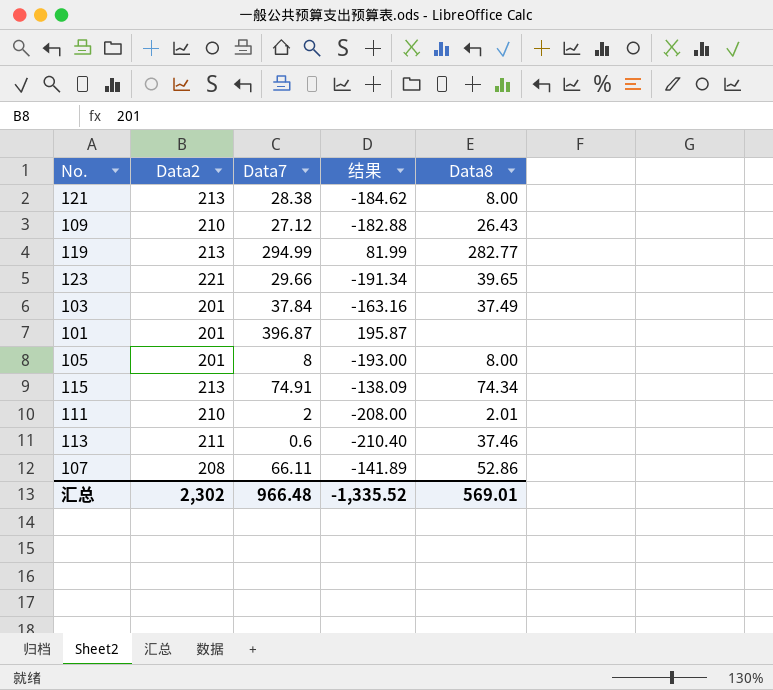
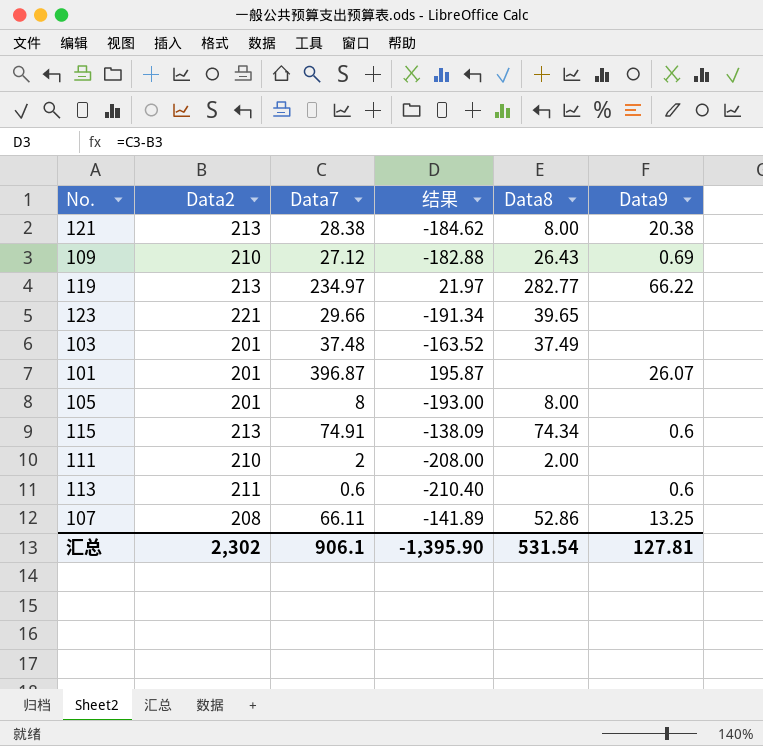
column Data9 | position: none -> 6
119 | Data7: 294.99 -> 234.97
119 | 结果: 81.99 -> 21.97
103 | Data7: 37.84 -> 37.48
103 | 结果: -163.16 -> -163.52
111 | Data8: 2.01 -> 2.00
113 | Data8: 37.46 -> none
汇总 | Data7: 966.48 -> 906.1
汇总 | 结果: -1,335.52 -> -1,395.90
汇总 | Data8: 569.01 -> 531.54

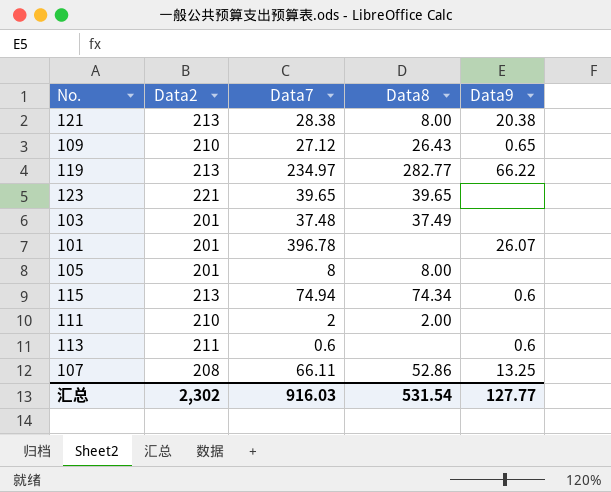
column 结果 | formula: [Data7] - [Data2] -> none
109 | Data9: 0.69 -> 0.65
123 | Data7: 29.66 -> 39.65
101 | Data7: 396.87 -> 396.78
115 | Data7: 74.91 -> 74.94
汇总 | Data7: 906.1 -> 916.03
汇总 | Data9: 127.81 -> 127.77

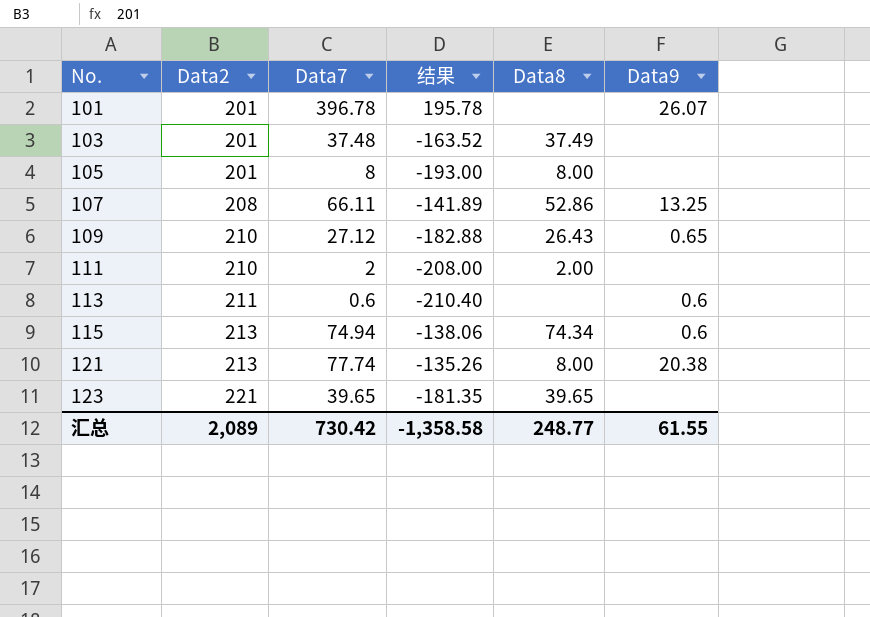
row order: none -> No. ascending
column 结果 | formula: none -> [Data7] - [Data2]
row 119: 213 | 234.97 | 282.77 | 66.22 -> none
121 | Data7: 28.38 -> 77.74
汇总 | Data2: 2,302 -> 2,089
汇总 | Data7: 916.03 -> 730.42
汇总 | Data8: 531.54 -> 248.77
汇总 | Data9: 127.77 -> 61.55

